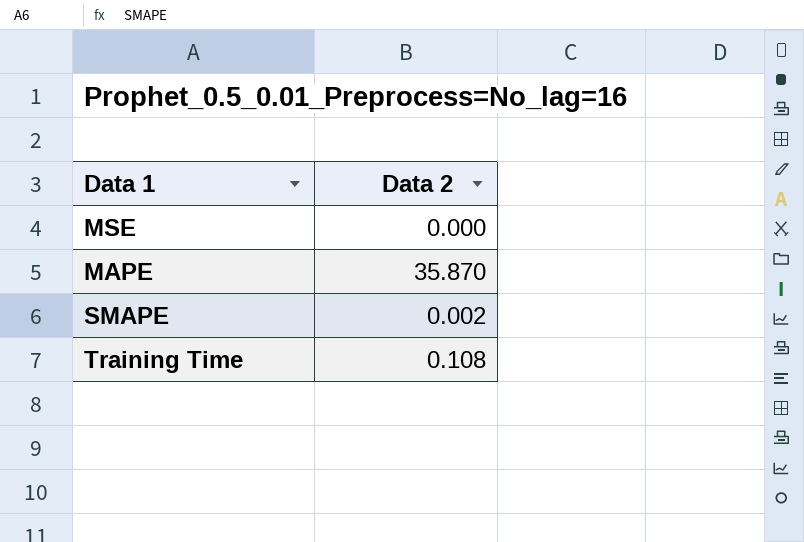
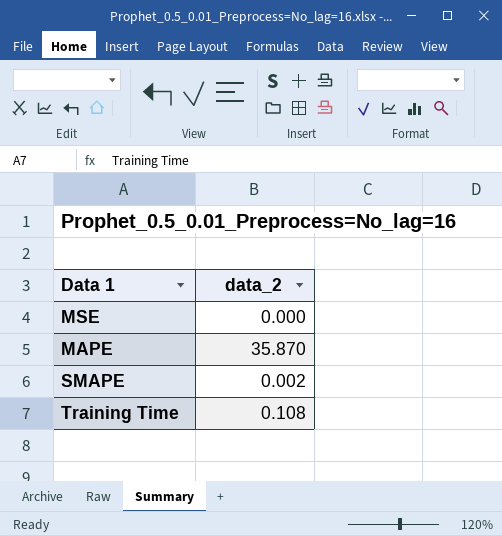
column name: Data 2 -> data_2

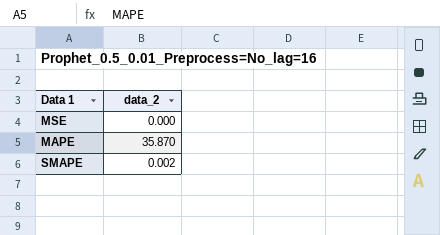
row Training Time: 0.108 -> none

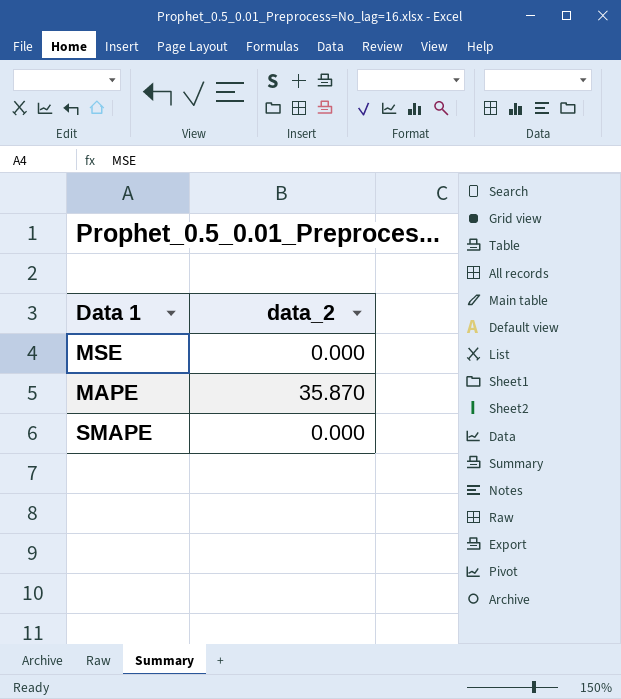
SMAPE | data_2: 0.002 -> 0.000

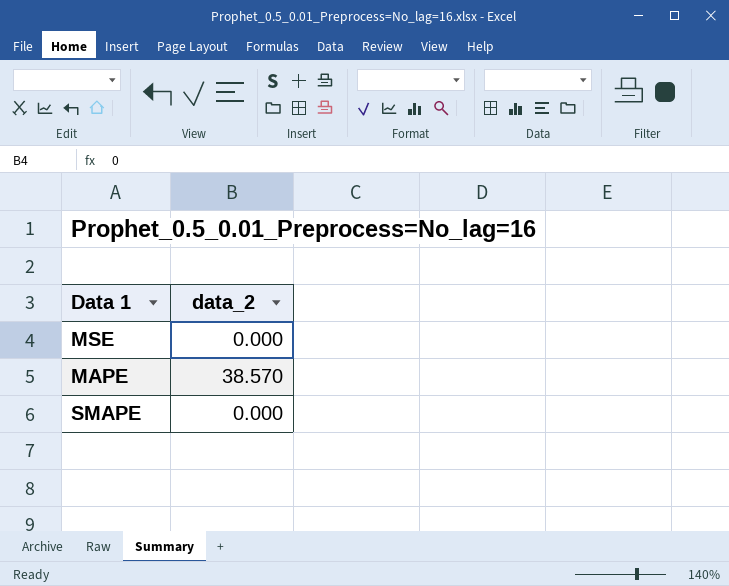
MAPE | data_2: 35.870 -> 38.570

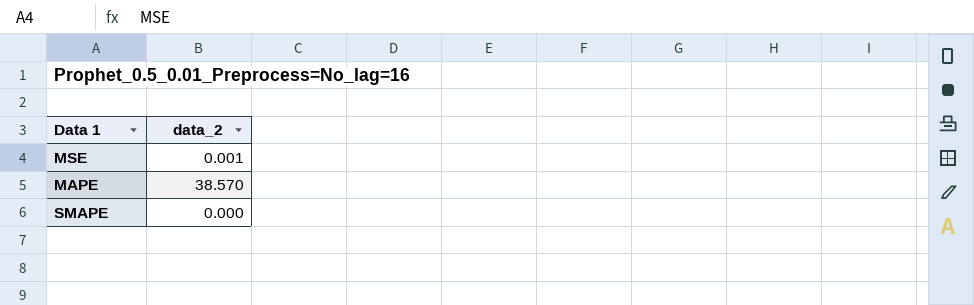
MSE | data_2: 0.000 -> 0.001

